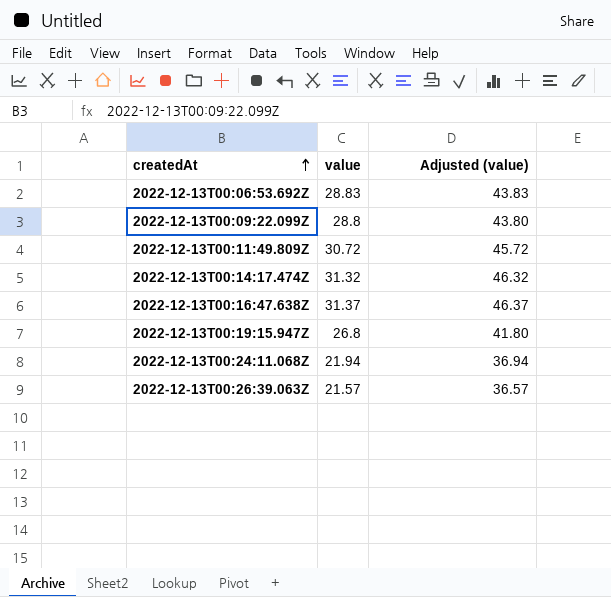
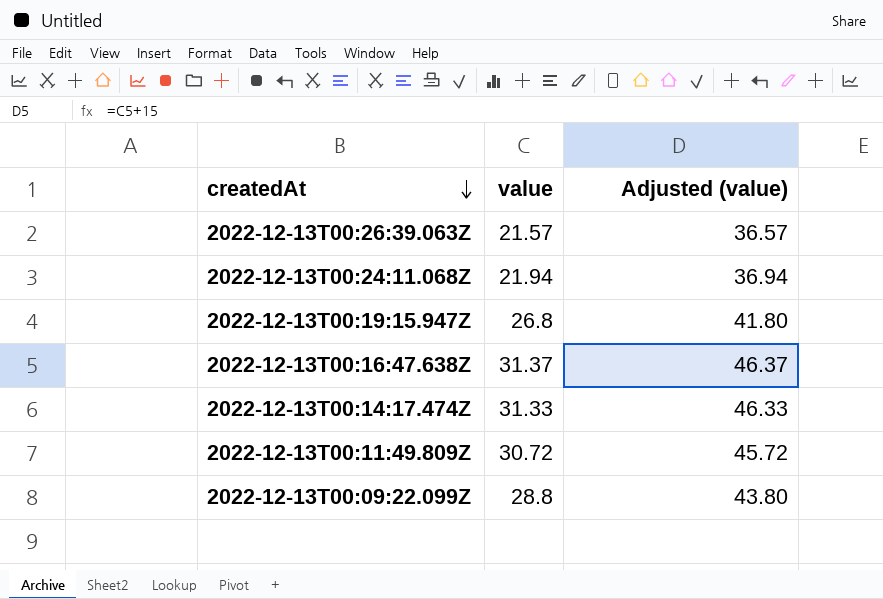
row order: createdAt ascending -> createdAt descending
row 2022-12-13T00:06:53.692Z: 28.83 | 43.83 -> none
2022-12-13T00:14:17.474Z | value: 31.32 -> 31.33
2022-12-13T00:14:17.474Z | Adjusted (value): 46.32 -> 46.33

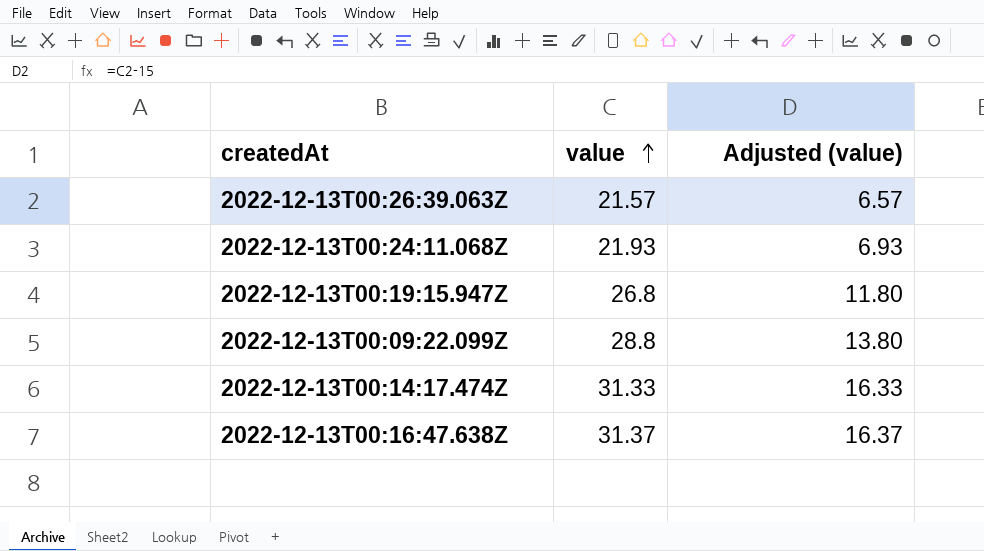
row order: createdAt descending -> value ascending
column Adjusted (value) | formula: [value] + 15 -> [value] - 15
row 2022-12-13T00:11:49.809Z: 30.72 | 45.72 -> none
2022-12-13T00:24:11.068Z | value: 21.94 -> 21.93

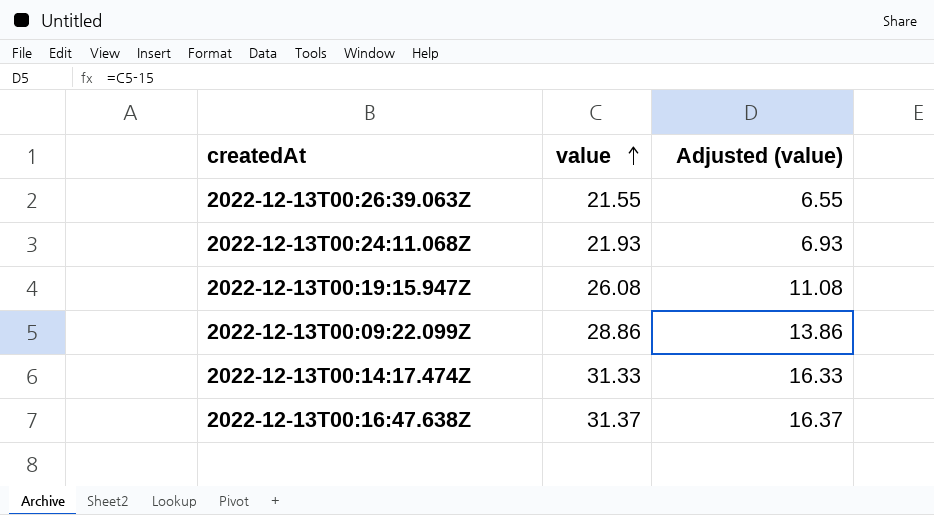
2022-12-13T00:26:39.063Z | value: 21.57 -> 21.55
2022-12-13T00:26:39.063Z | Adjusted (value): 6.57 -> 6.55
2022-12-13T00:19:15.947Z | value: 26.8 -> 26.08
2022-12-13T00:19:15.947Z | Adjusted (value): 11.80 -> 11.08
2022-12-13T00:09:22.099Z | value: 28.8 -> 28.86
2022-12-13T00:09:22.099Z | Adjusted (value): 13.80 -> 13.86

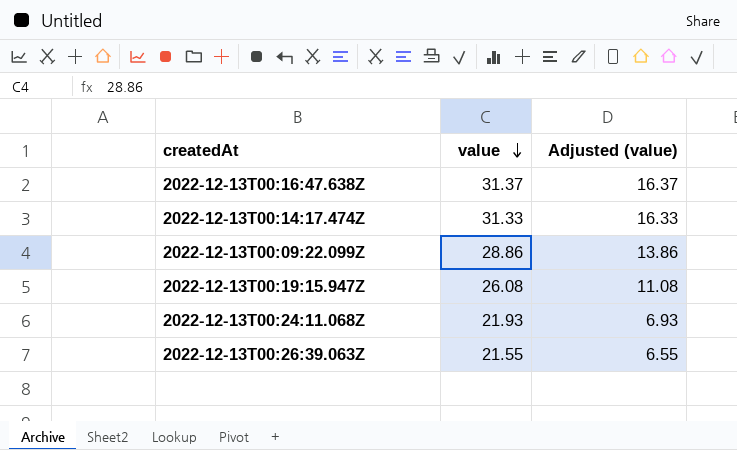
row order: value ascending -> value descending

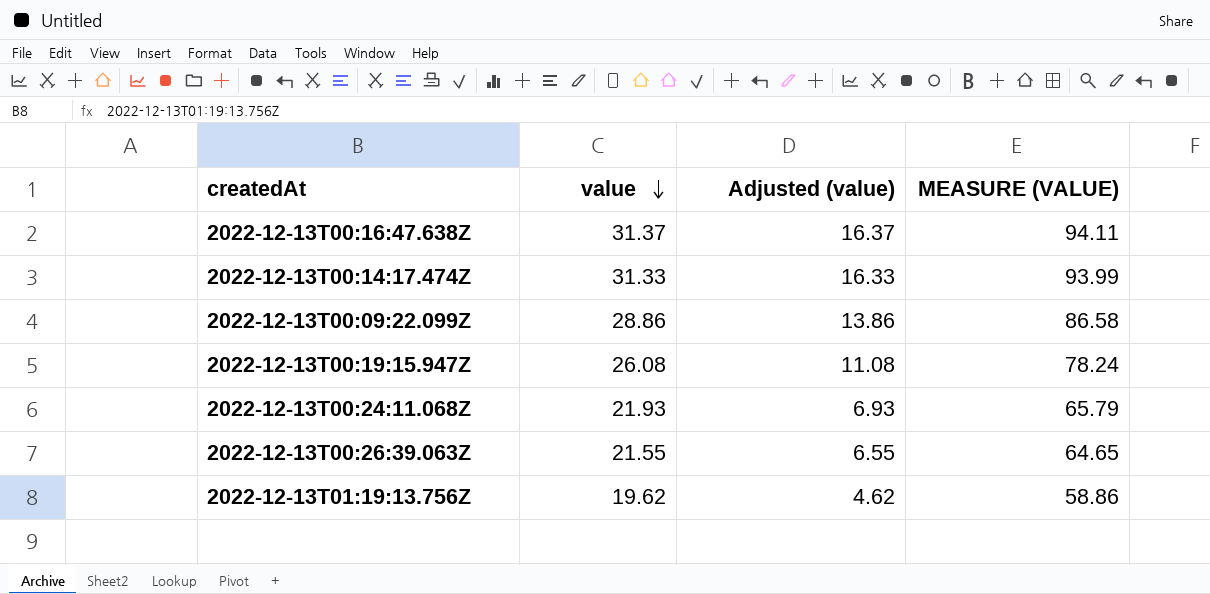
column MEASURE (VALUE) | formula: none -> [value] * 3
row 2022-12-13T01:19:13.756Z: none -> 19.62 | 4.62 | 58.86

